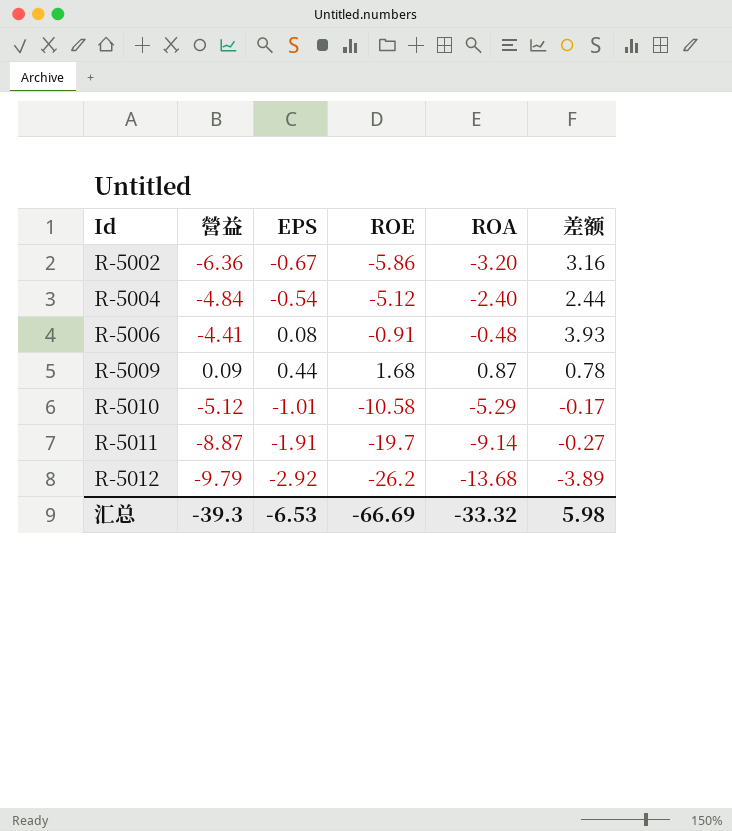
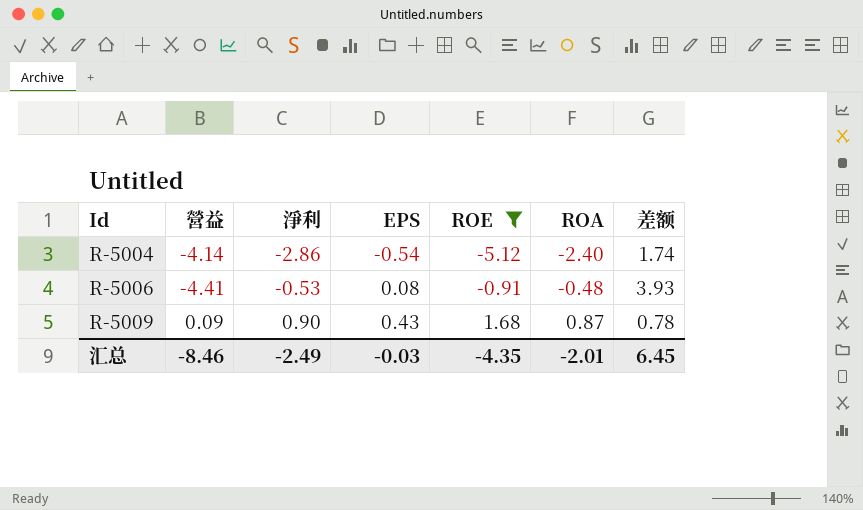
filter: none -> ROE >= -5.12
column 淨利 | position: none -> 3
R-5004 | 營益: -4.84 -> -4.14
R-5004 | 差额: 2.44 -> 1.74
R-5009 | EPS: 0.44 -> 0.43
汇总 | 營益: -39.3 -> -8.46
汇总 | EPS: -6.53 -> -0.03
汇总 | ROE: -66.69 -> -4.35
汇总 | ROA: -33.32 -> -2.01
汇总 | 差额: 5.98 -> 6.45

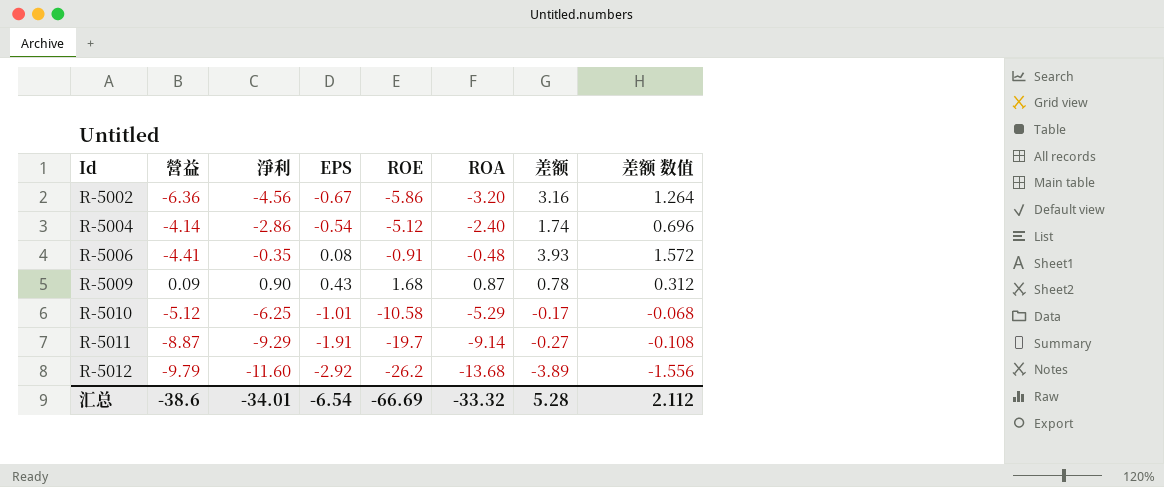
filter: ROE >= -5.12 -> none
column 差额 数值 | formula: none -> [差额] * 0.4
R-5006 | 淨利: -0.53 -> -0.35
汇总 | 營益: -8.46 -> -38.6
汇总 | 淨利: -2.49 -> -34.01
汇总 | EPS: -0.03 -> -6.54
汇总 | ROE: -4.35 -> -66.69
汇总 | ROA: -2.01 -> -33.32
汇总 | 差额: 6.45 -> 5.28

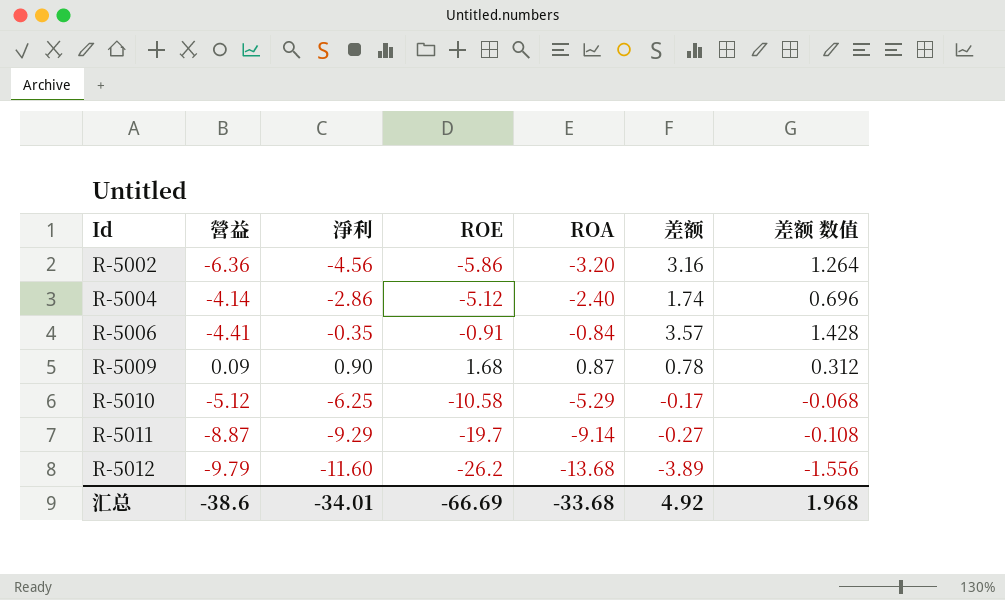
column EPS | position: 4 -> none
R-5006 | ROA: -0.48 -> -0.84
R-5006 | 差额: 3.93 -> 3.57
R-5006 | 差额 数值: 1.572 -> 1.428
汇总 | ROA: -33.32 -> -33.68
汇总 | 差额: 5.28 -> 4.92
汇总 | 差额 数值: 2.112 -> 1.968

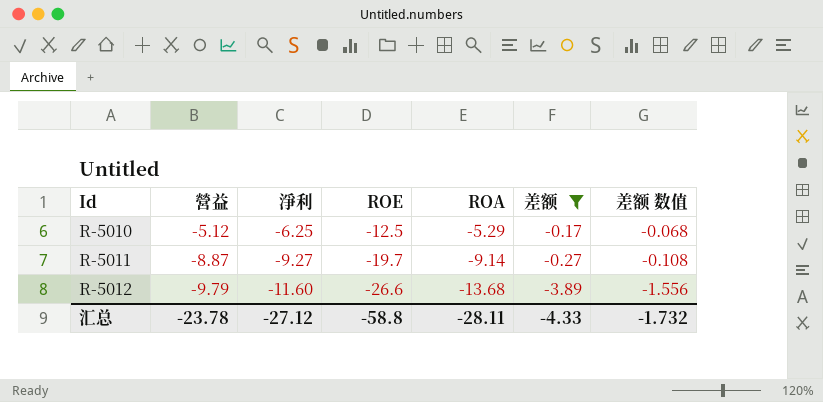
filter: none -> 差额 <= -0.17
R-5010 | ROE: -10.58 -> -12.5
R-5011 | 淨利: -9.29 -> -9.27
R-5012 | ROE: -26.2 -> -26.6
汇总 | 營益: -38.6 -> -23.78
汇总 | 淨利: -34.01 -> -27.12
汇总 | ROE: -66.69 -> -58.8
汇总 | ROA: -33.68 -> -28.11
汇总 | 差额: 4.92 -> -4.33
汇总 | 差额 数值: 1.968 -> -1.732

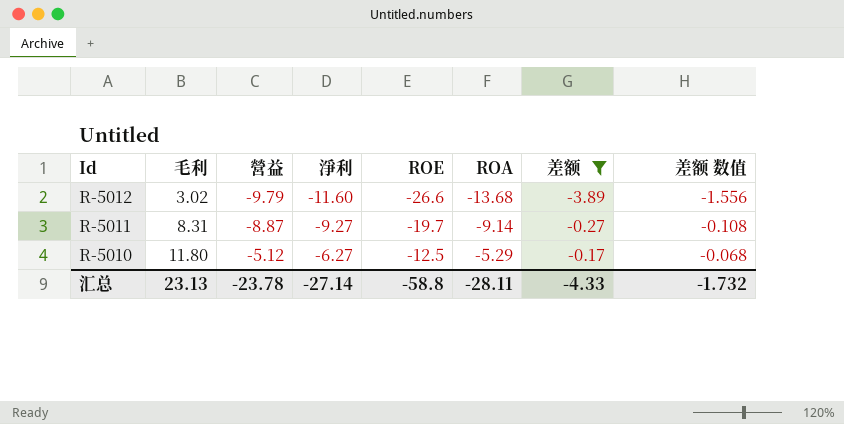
row order: Id ascending -> Id descending
column 毛利 | position: none -> 2
R-5010 | 淨利: -6.25 -> -6.27
汇总 | 淨利: -27.12 -> -27.14

